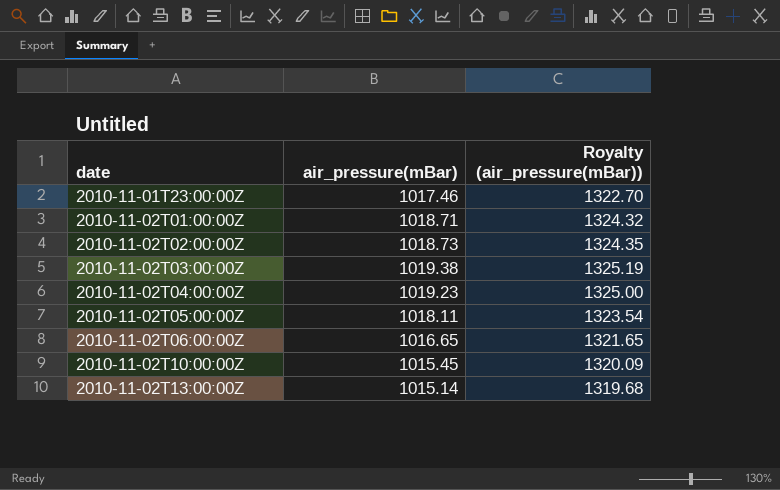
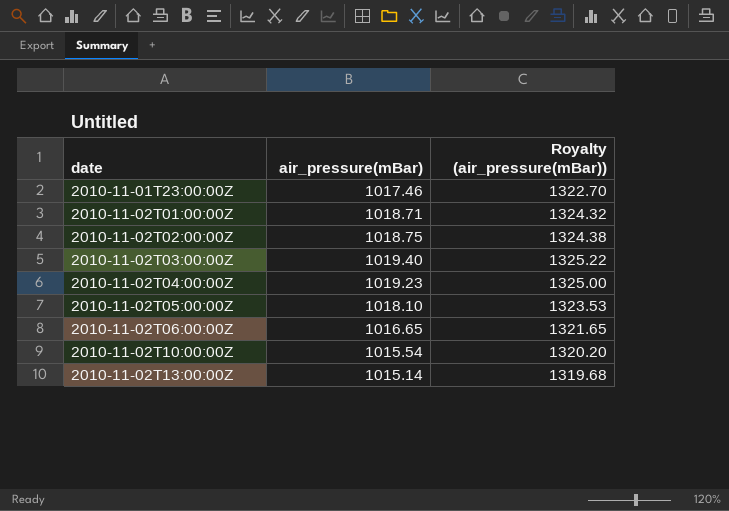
2010-11-02T02:00:00Z | air_pressure(mBar): 1018.73 -> 1018.75
2010-11-02T02:00:00Z | Royalty (air_pressure(mBar)): 1324.35 -> 1324.38
2010-11-02T03:00:00Z | air_pressure(mBar): 1019.38 -> 1019.40
2010-11-02T03:00:00Z | Royalty (air_pressure(mBar)): 1325.19 -> 1325.22
2010-11-02T05:00:00Z | air_pressure(mBar): 1018.11 -> 1018.10
2010-11-02T05:00:00Z | Royalty (air_pressure(mBar)): 1323.54 -> 1323.53
2010-11-02T10:00:00Z | air_pressure(mBar): 1015.45 -> 1015.54
2010-11-02T10:00:00Z | Royalty (air_pressure(mBar)): 1320.09 -> 1320.20

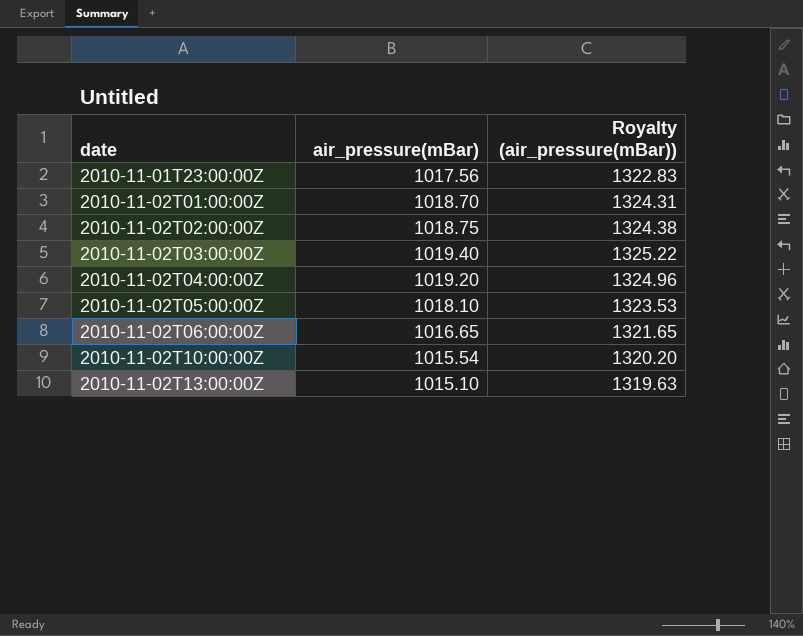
2010-11-01T23:00:00Z | air_pressure(mBar): 1017.46 -> 1017.56
2010-11-01T23:00:00Z | Royalty (air_pressure(mBar)): 1322.70 -> 1322.83
2010-11-02T01:00:00Z | air_pressure(mBar): 1018.71 -> 1018.70
2010-11-02T01:00:00Z | Royalty (air_pressure(mBar)): 1324.32 -> 1324.31
2010-11-02T04:00:00Z | air_pressure(mBar): 1019.23 -> 1019.20
2010-11-02T04:00:00Z | Royalty (air_pressure(mBar)): 1325.00 -> 1324.96
2010-11-02T13:00:00Z | air_pressure(mBar): 1015.14 -> 1015.10
2010-11-02T13:00:00Z | Royalty (air_pressure(mBar)): 1319.68 -> 1319.63

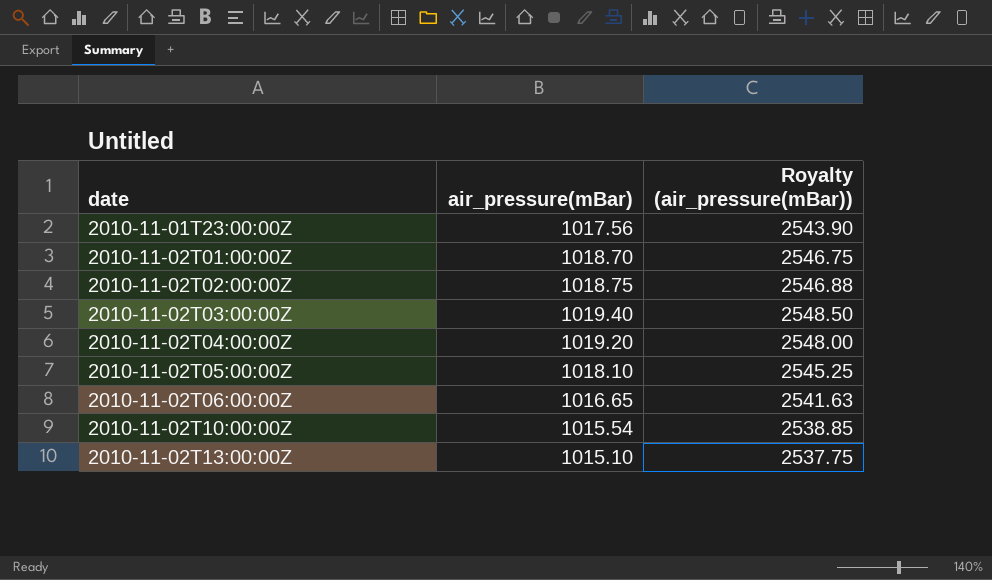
column Royalty (air_pressure(mBar)) | formula: [air_pressure(mBar)] * 1.3 -> [air_pressure(mBar)] * 2.5

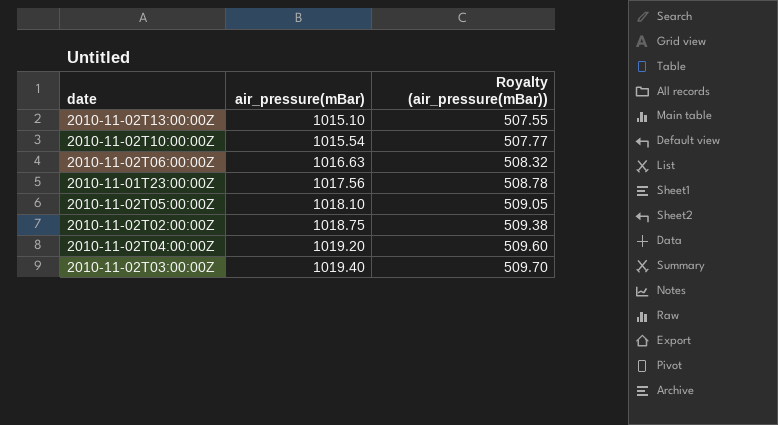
row order: date ascending -> air_pressure(mBar) ascending
column Royalty (air_pressure(mBar)) | formula: [air_pressure(mBar)] * 2.5 -> [air_pressure(mBar)] * 0.5
row 2010-11-02T01:00:00Z: 1018.70 | 2546.75 -> none
2010-11-02T06:00:00Z | air_pressure(mBar): 1016.65 -> 1016.63

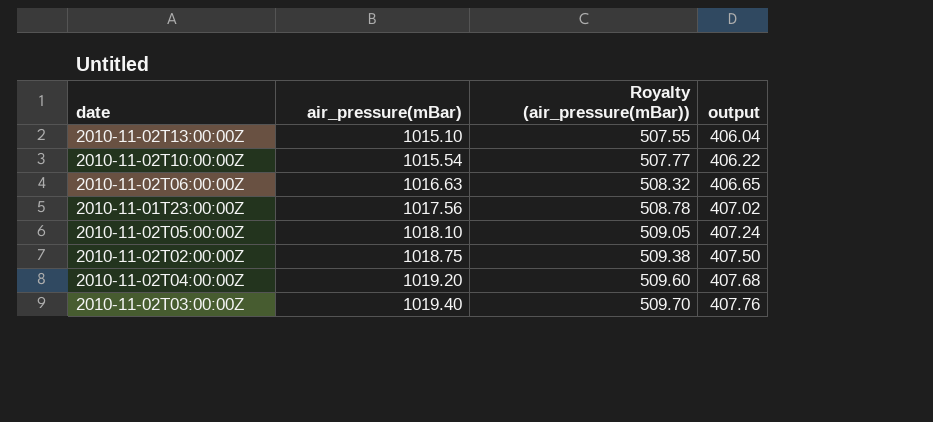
column output | formula: none -> [air_pressure(mBar)] * 0.4

